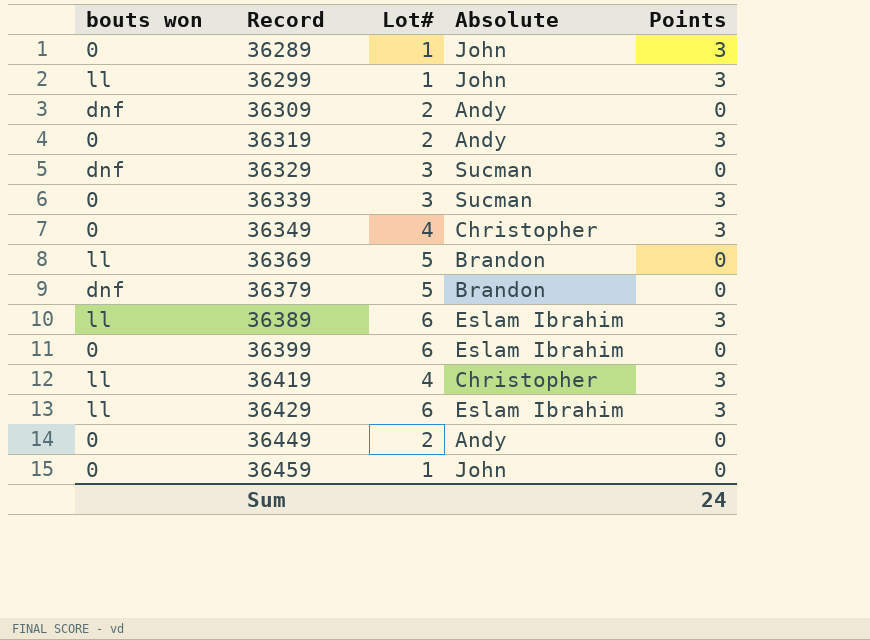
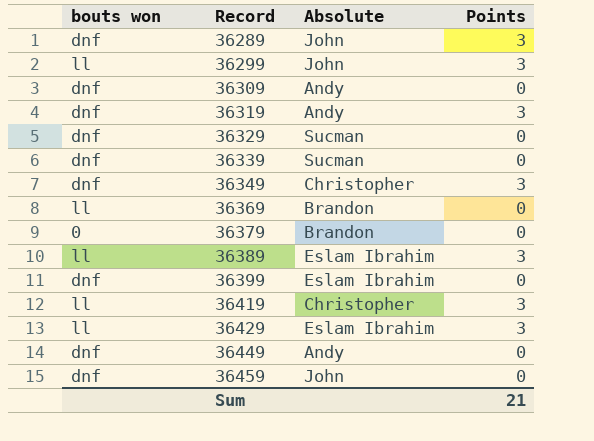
column Lot# | position: 3 -> none
36289 | bouts won: 0 -> dnf
36319 | bouts won: 0 -> dnf
36339 | bouts won: 0 -> dnf
36339 | Points: 3 -> 0
36349 | bouts won: 0 -> dnf
36379 | bouts won: dnf -> 0
36399 | bouts won: 0 -> dnf
36449 | bouts won: 0 -> dnf
36459 | bouts won: 0 -> dnf
Sum | Points: 24 -> 21

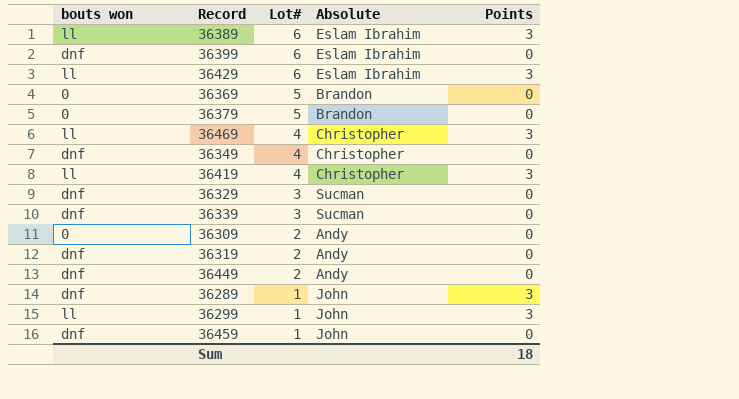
row order: Record ascending -> Lot# descending
column Lot# | position: none -> 3
36369 | bouts won: ll -> 0
row 36469: none -> ll | 4 | Christopher | 3
36349 | Points: 3 -> 0
36309 | bouts won: dnf -> 0
36319 | Points: 3 -> 0
Sum | Points: 21 -> 18

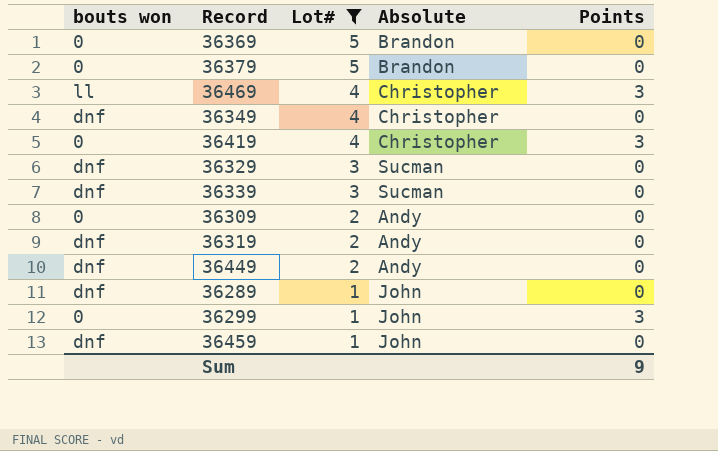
filter: none -> Lot# != 6
36419 | bouts won: ll -> 0
36289 | Points: 3 -> 0
36299 | bouts won: ll -> 0
Sum | Points: 18 -> 9

